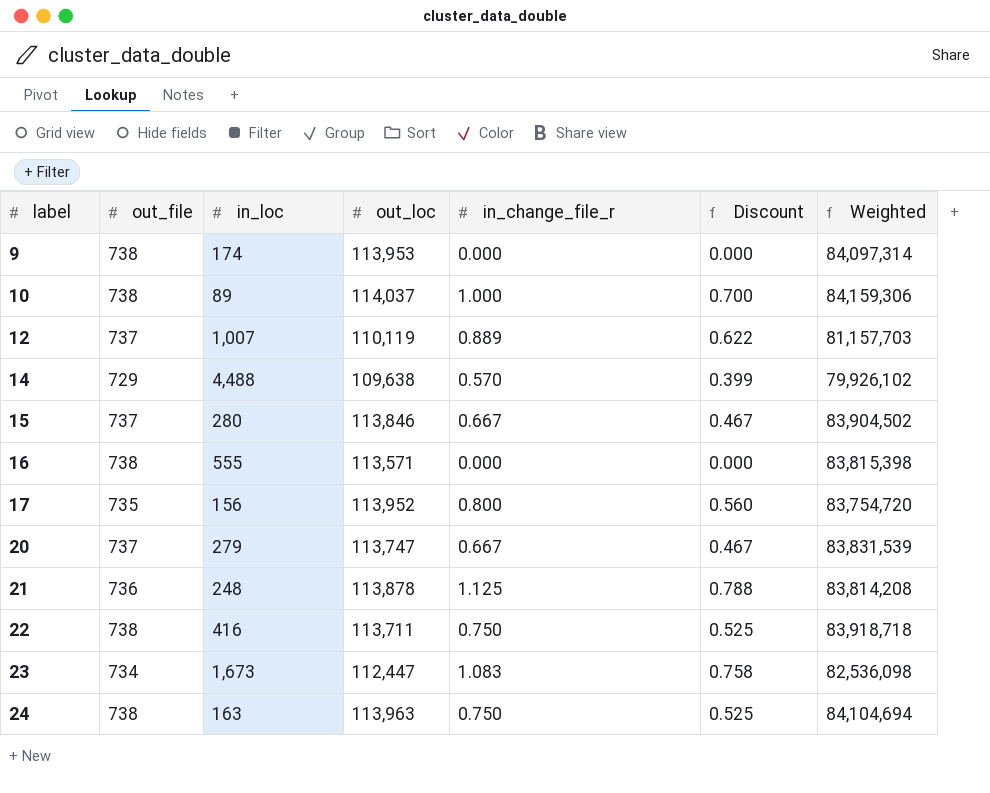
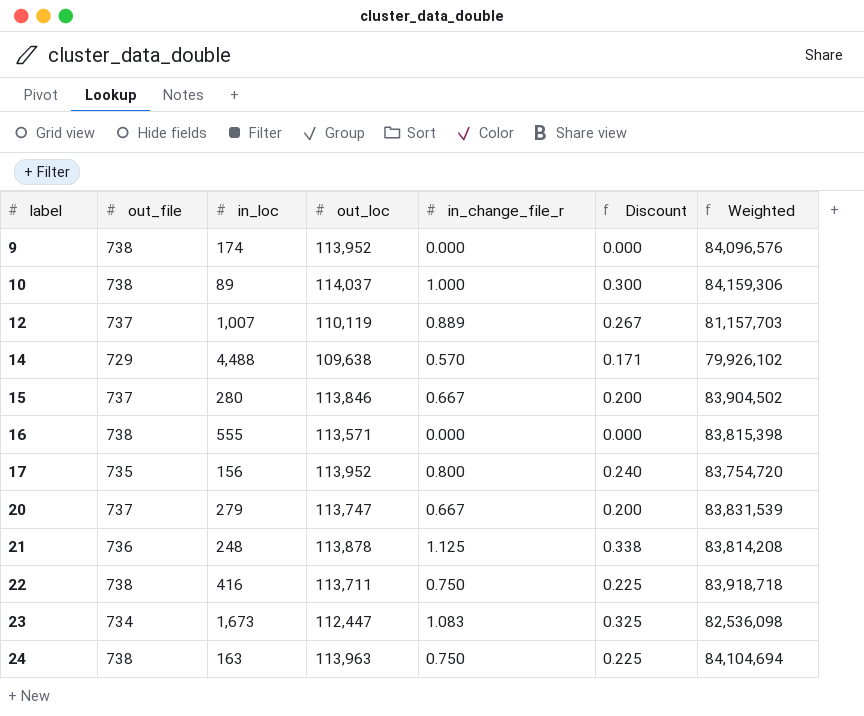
column Discount | formula: [in_change_file_r] * 0.7 -> [in_change_file_r] * 0.3
9 | out_loc: 113,953 -> 113,952
9 | Weighted: 84,097,314 -> 84,096,576

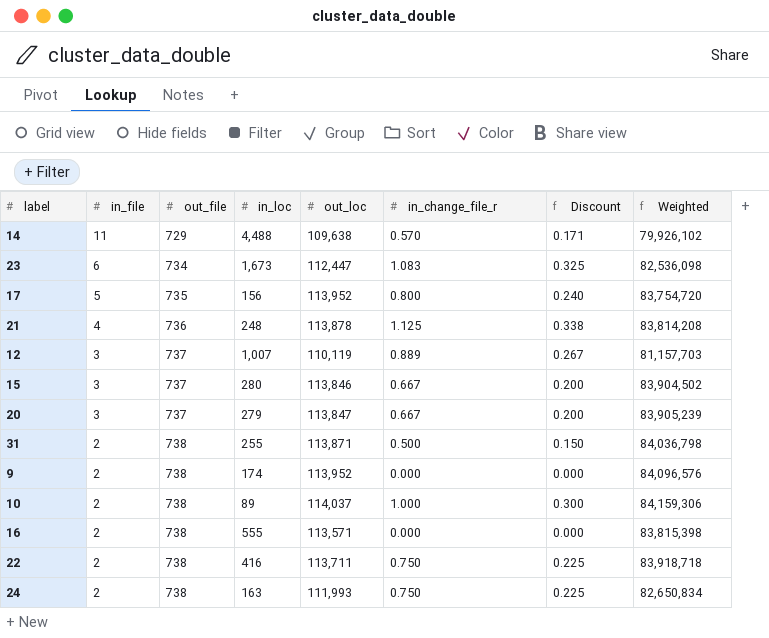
row order: label ascending -> in_file descending
column in_file | position: none -> 2
20 | out_loc: 113,747 -> 113,847
20 | Weighted: 83,831,539 -> 83,905,239
row 31: none -> 2 | 738 | 255 | 113,871 | 0.500 | 0.150 | 84,036,798
24 | out_loc: 113,963 -> 111,993
24 | Weighted: 84,104,694 -> 82,650,834

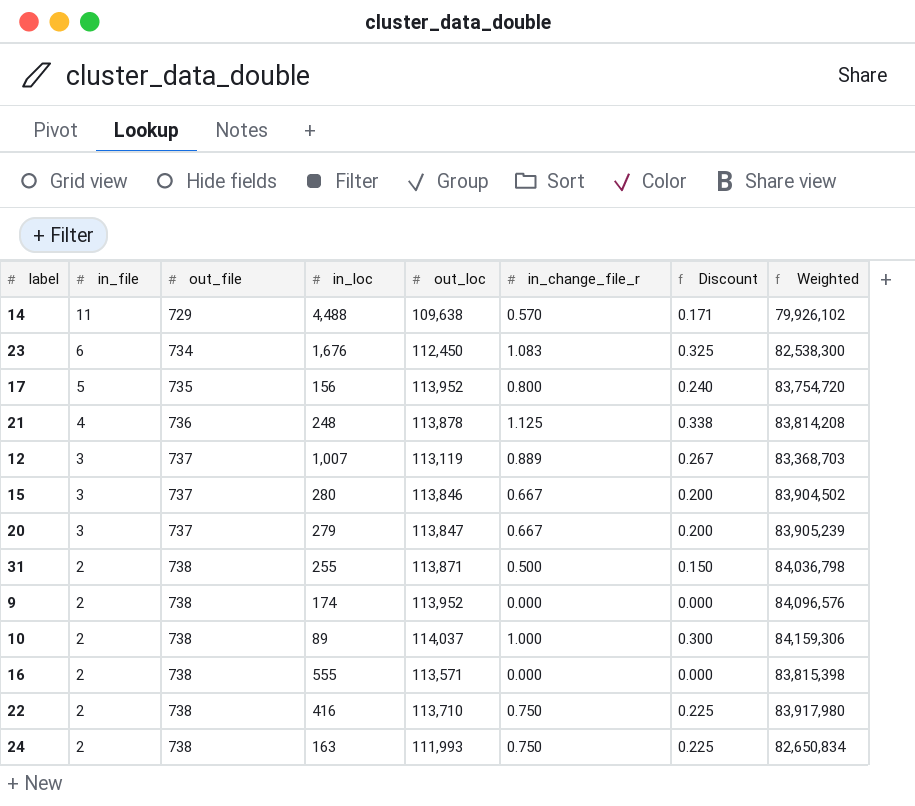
23 | in_loc: 1,673 -> 1,676
23 | out_loc: 112,447 -> 112,450
23 | Weighted: 82,536,098 -> 82,538,300
12 | out_loc: 110,119 -> 113,119
12 | Weighted: 81,157,703 -> 83,368,703
22 | out_loc: 113,711 -> 113,710
22 | Weighted: 83,918,718 -> 83,917,980

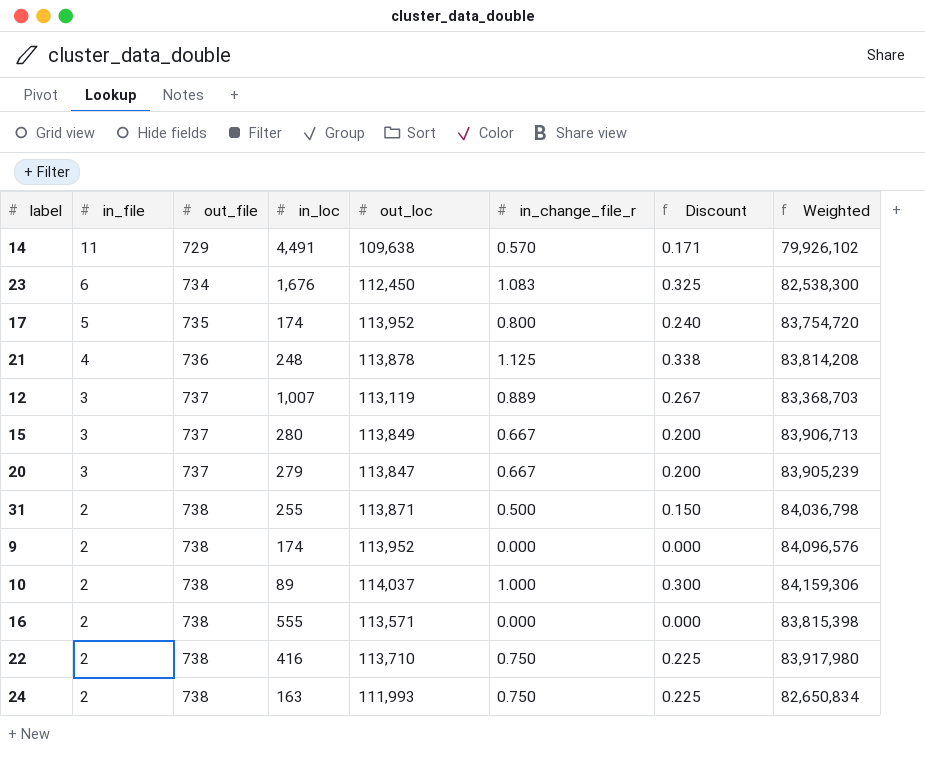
14 | in_loc: 4,488 -> 4,491
17 | in_loc: 156 -> 174
15 | out_loc: 113,846 -> 113,849
15 | Weighted: 83,904,502 -> 83,906,713

